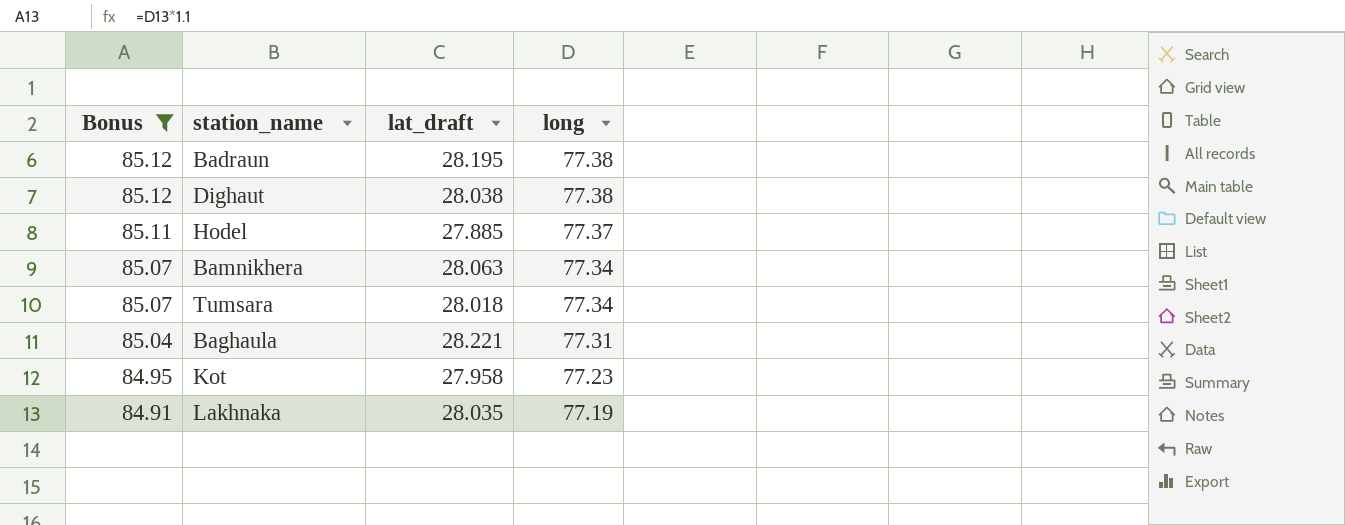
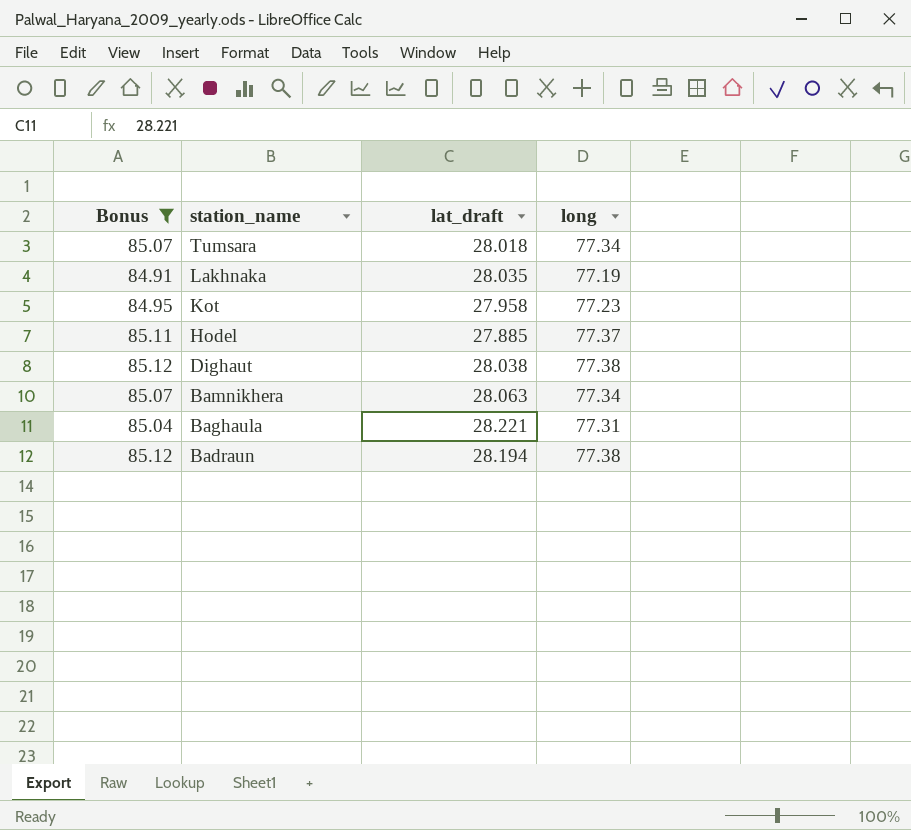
row order: Bonus descending -> station_name descending
Badraun | lat_draft: 28.195 -> 28.194

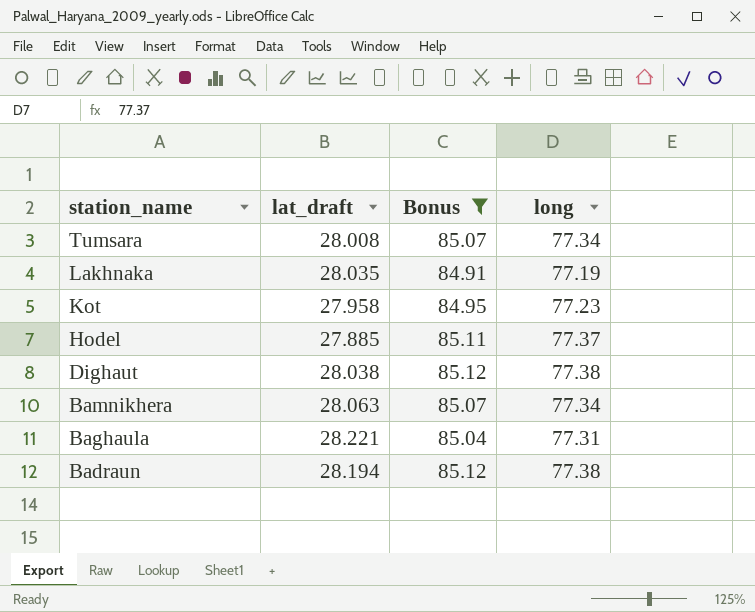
column Bonus | position: 1 -> 3
Tumsara | lat_draft: 28.018 -> 28.008

